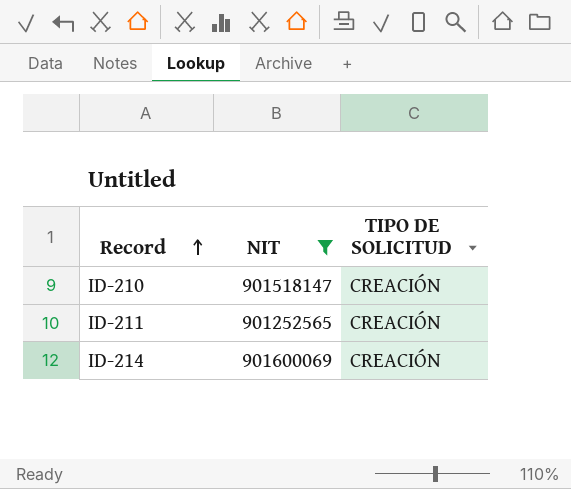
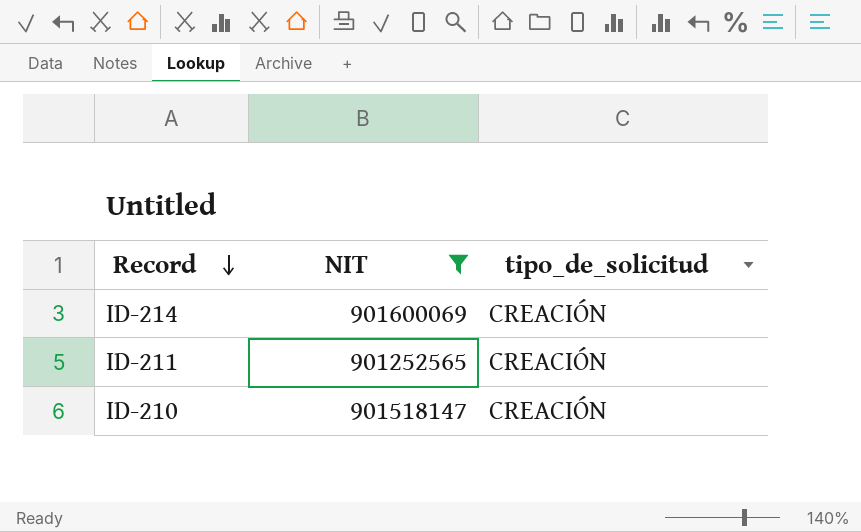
row order: Record ascending -> Record descending
column name: TIPO DE SOLICITUD -> tipo_de_solicitud

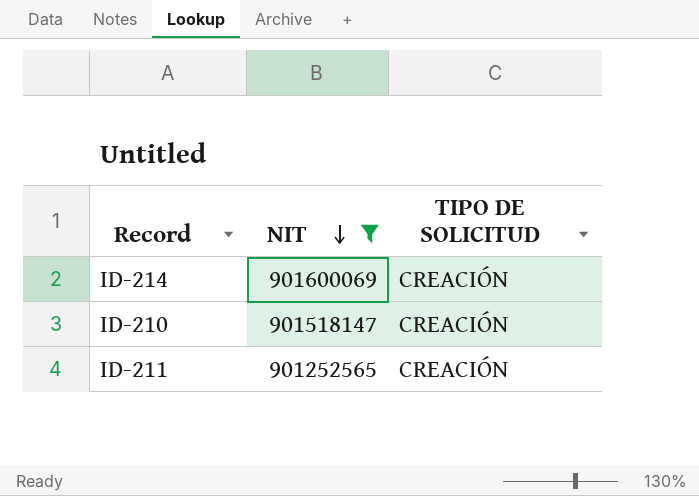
row order: Record descending -> NIT descending
column name: tipo_de_solicitud -> TIPO DE SOLICITUD

